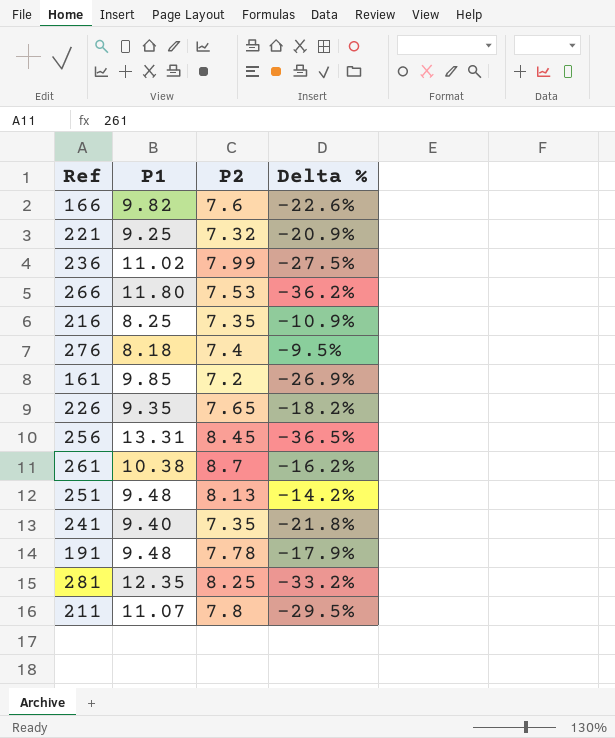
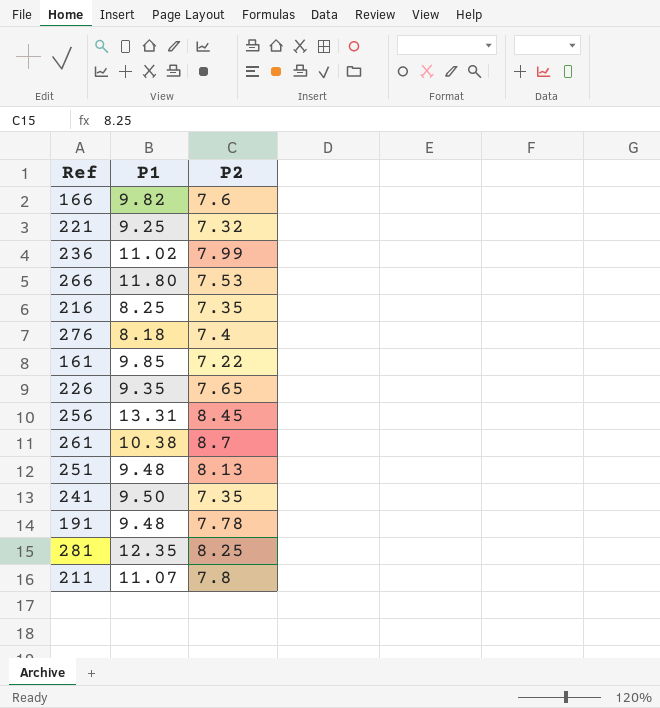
column Delta % | formula: ([P2] - [P1]) / [P1] -> none
161 | P2: 7.2 -> 7.22
241 | P1: 9.40 -> 9.50

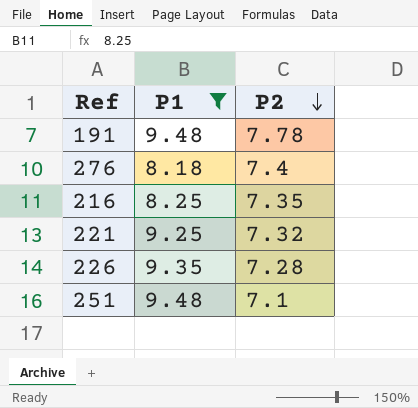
filter: none -> P1 <= 9.48
row order: none -> P2 descending
226 | P2: 7.65 -> 7.28
251 | P2: 8.13 -> 7.1

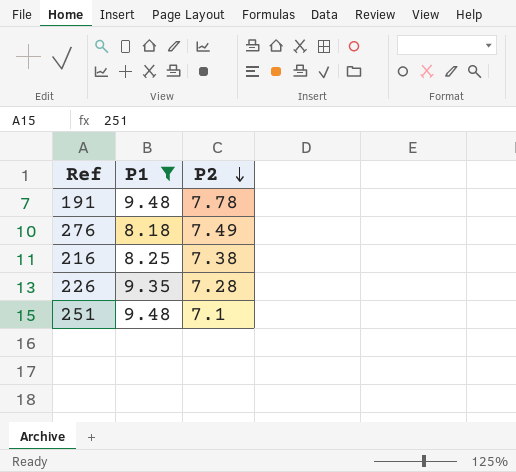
row 221: 9.25 | 7.32 -> none
276 | P2: 7.4 -> 7.49
216 | P2: 7.35 -> 7.38

